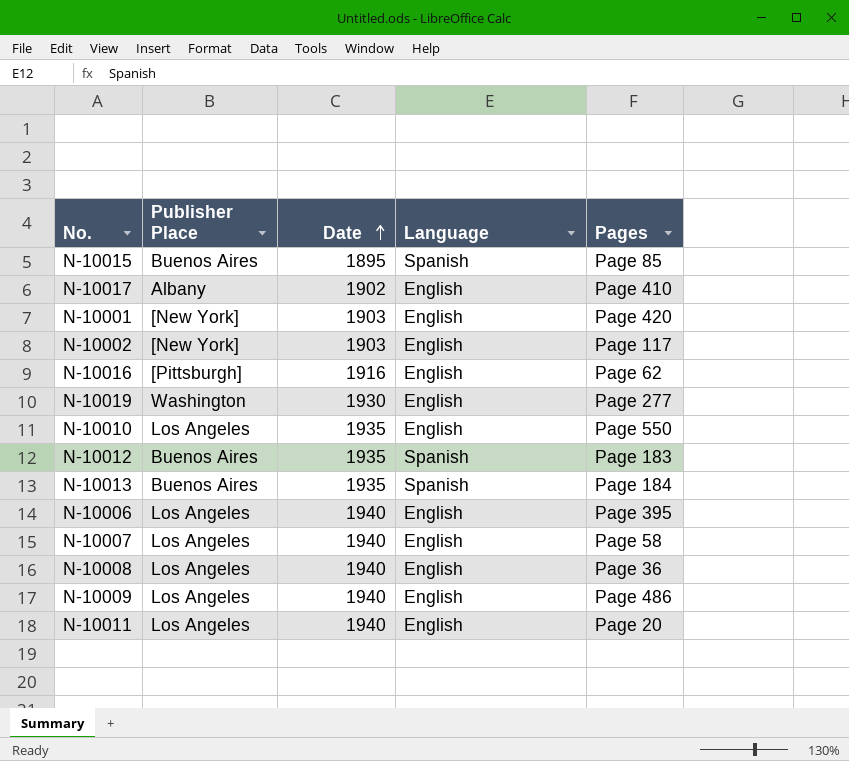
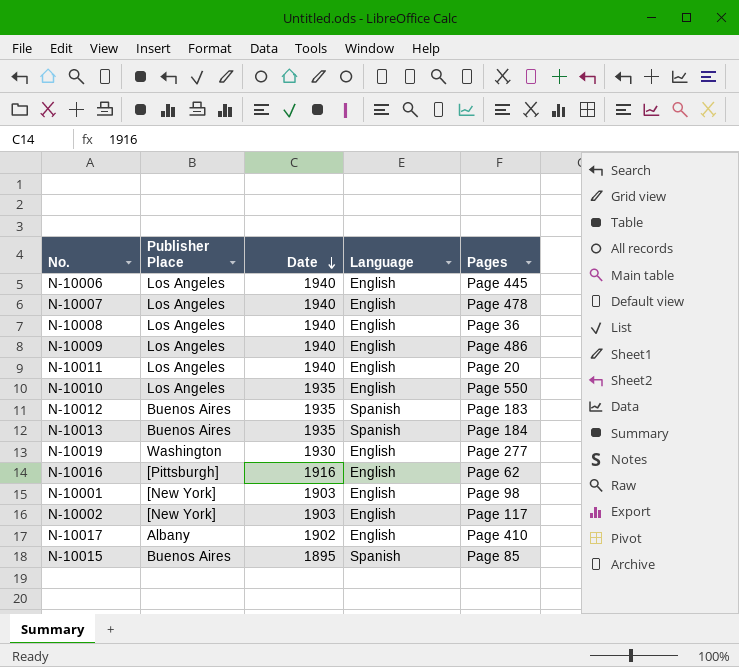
row order: Date ascending -> Date descending
N-10006 | Pages: Page 395 -> Page 445
N-10007 | Pages: Page 58 -> Page 478
N-10001 | Pages: Page 420 -> Page 98

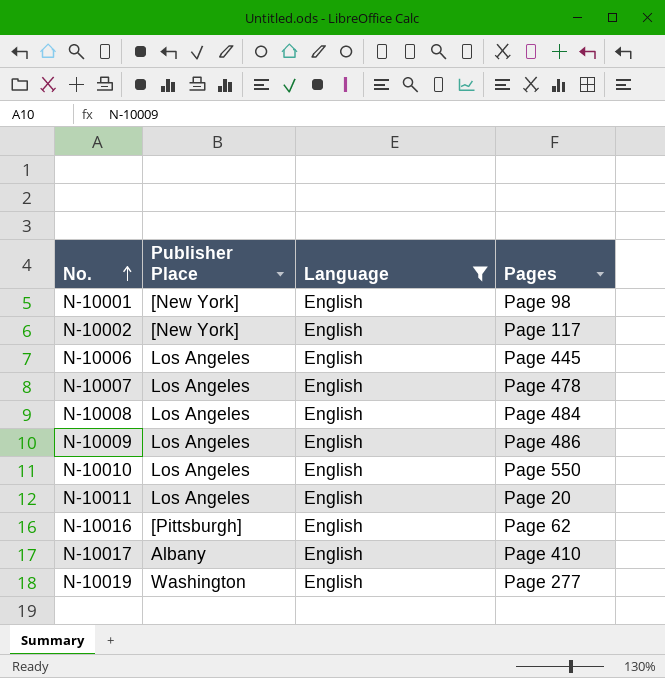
filter: none -> Language = English
row order: Date descending -> No. ascending
column Date | position: 3 -> none
N-10008 | Pages: Page 36 -> Page 484

